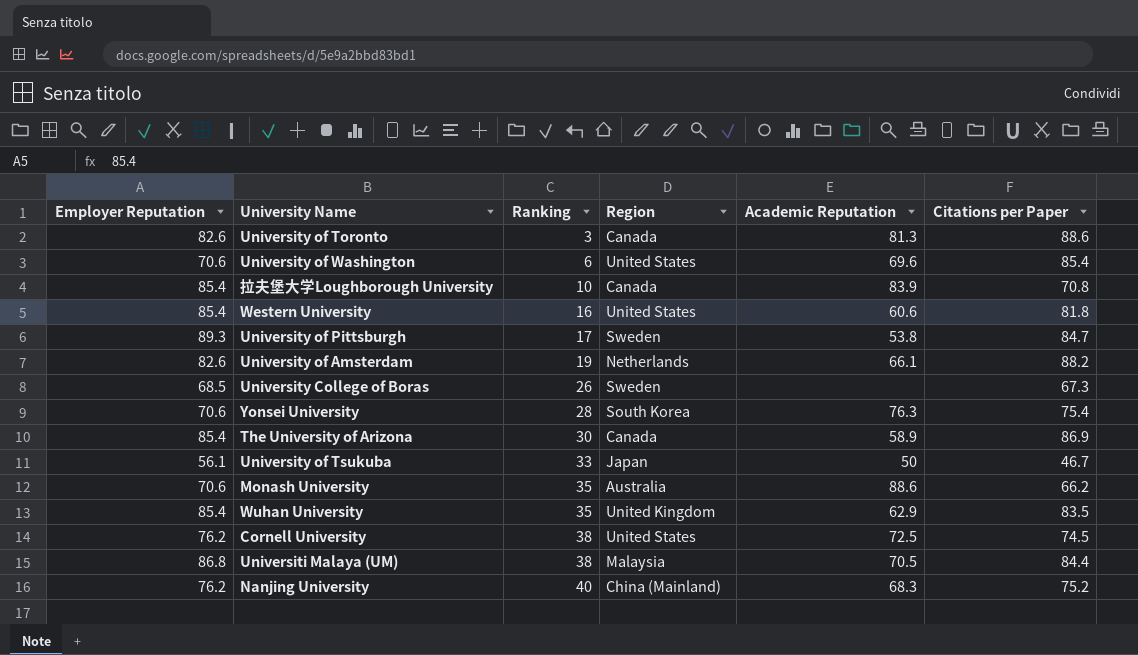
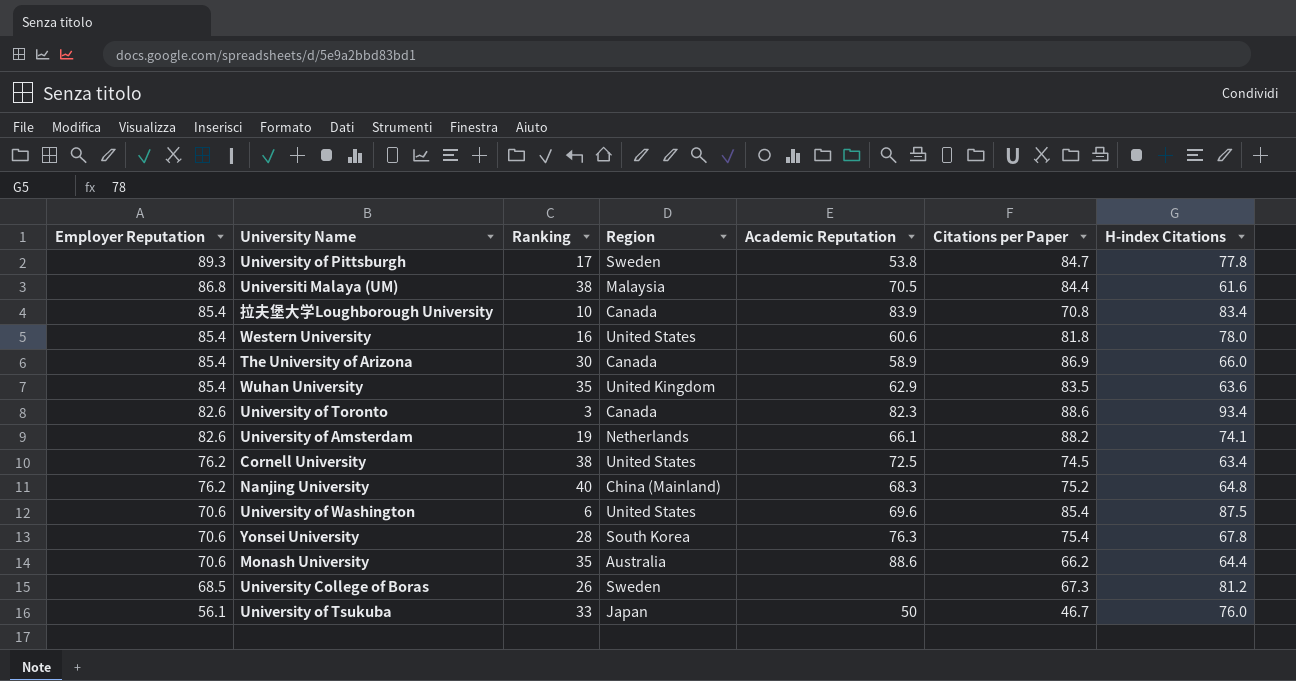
row order: Ranking ascending -> Employer Reputation descending
column H-index Citations | position: none -> 7
University of Toronto | Academic Reputation: 81.3 -> 82.3

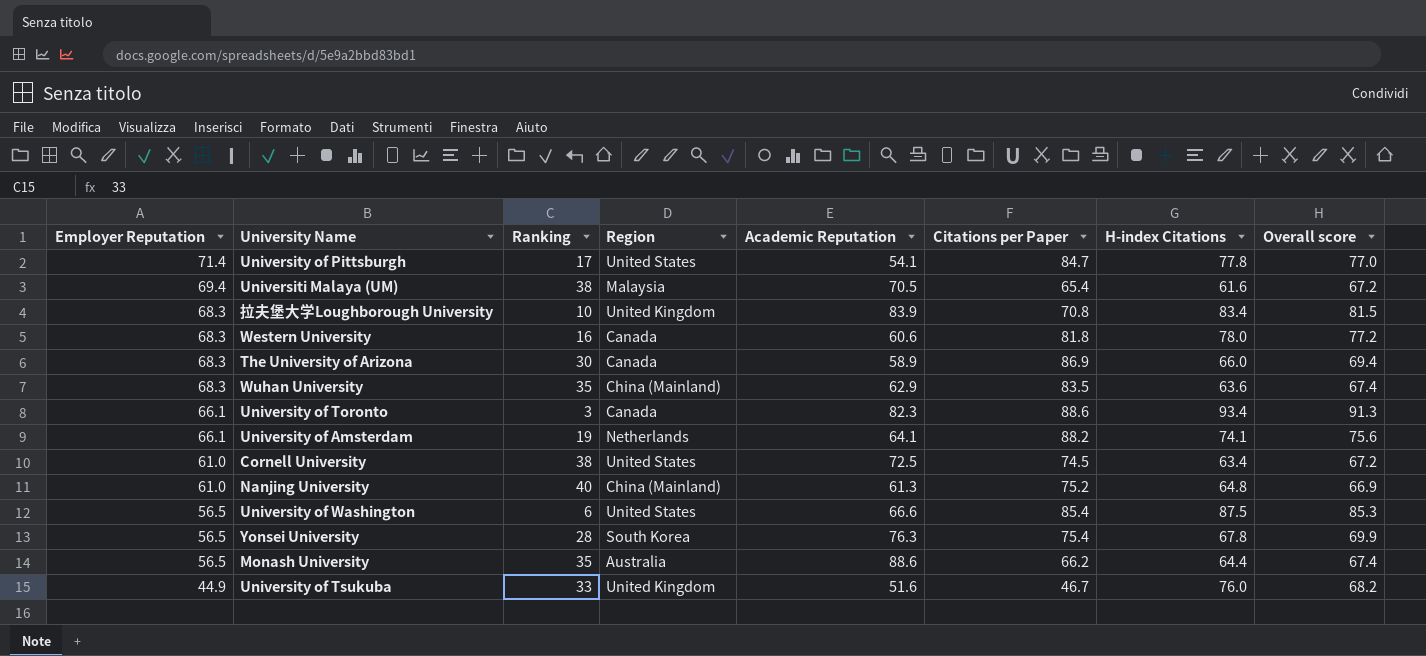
column Overall score | position: none -> 8
row University College of Boras: 68.5 | 26 | Sweden | none | 67.3 | 81.2 -> none
University of Pittsburgh | Employer Reputation: 89.3 -> 71.4
University of Pittsburgh | Region: Sweden -> United States
University of Pittsburgh | Academic Reputation: 53.8 -> 54.1
Universiti Malaya (UM) | Employer Reputation: 86.8 -> 69.4
Universiti Malaya (UM) | Citations per Paper: 84.4 -> 65.4
拉夫堡大学Loughborough University | Employer Reputation: 85.4 -> 68.3
拉夫堡大学Loughborough University | Region: Canada -> United Kingdom
Western University | Employer Reputation: 85.4 -> 68.3
Western University | Region: United States -> Canada
The University of Arizona | Employer Reputation: 85.4 -> 68.3
Wuhan University | Employer Reputation: 85.4 -> 68.3
Wuhan University | Region: United Kingdom -> China (Mainland)
University of Toronto | Employer Reputation: 82.6 -> 66.1
University of Amsterdam | Employer Reputation: 82.6 -> 66.1
University of Amsterdam | Academic Reputation: 66.1 -> 64.1
Cornell University | Employer Reputation: 76.2 -> 61.0
Nanjing University | Employer Reputation: 76.2 -> 61.0
Nanjing University | Academic Reputation: 68.3 -> 61.3
University of Washington | Employer Reputation: 70.6 -> 56.5
University of Washington | Academic Reputation: 69.6 -> 66.6
Yonsei University | Employer Reputation: 70.6 -> 56.5
Monash University | Employer Reputation: 70.6 -> 56.5
University of Tsukuba | Employer Reputation: 56.1 -> 44.9
University of Tsukuba | Region: Japan -> United Kingdom
University of Tsukuba | Academic Reputation: 50 -> 51.6

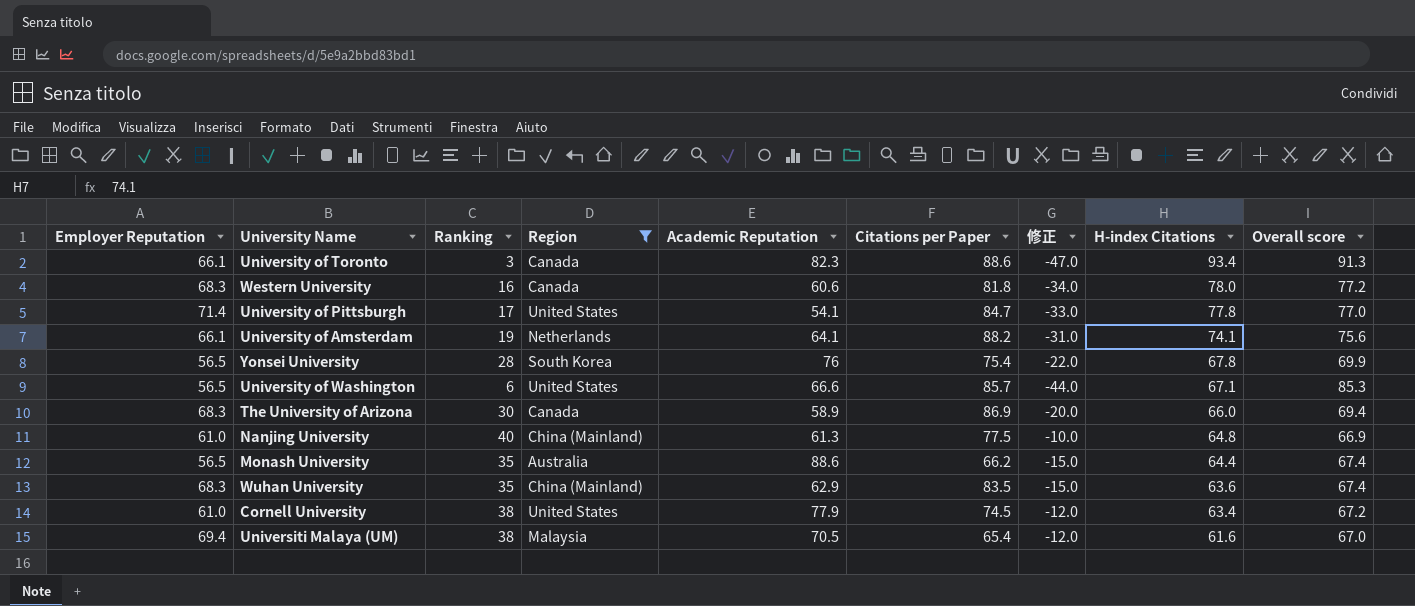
filter: none -> Region != United Kingdom
row order: Employer Reputation descending -> H-index Citations descending
column 修正 | formula: none -> [Ranking] - 50
Yonsei University | Academic Reputation: 76.3 -> 76
University of Washington | Citations per Paper: 85.4 -> 85.7
University of Washington | H-index Citations: 87.5 -> 67.1
Nanjing University | Citations per Paper: 75.2 -> 77.5
Cornell University | Academic Reputation: 72.5 -> 77.9
Universiti Malaya (UM) | Overall score: 67.2 -> 67.0

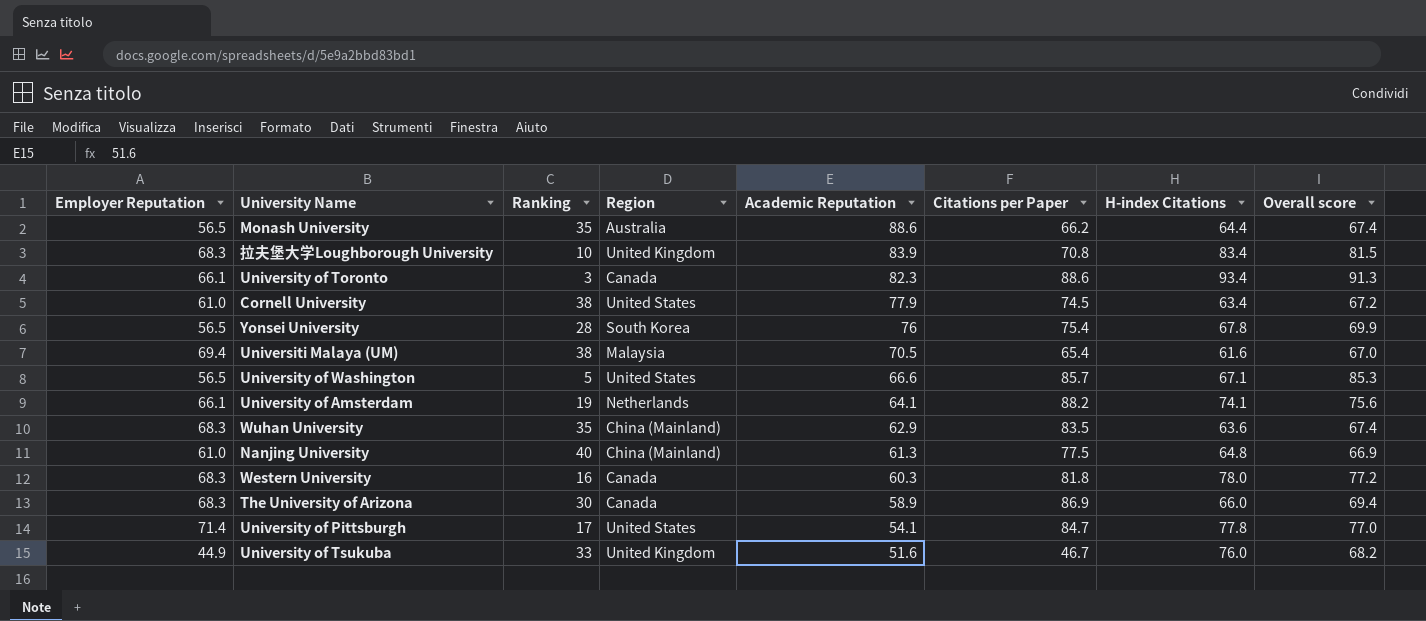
filter: Region != United Kingdom -> none
row order: H-index Citations descending -> Academic Reputation descending
column 修正 | formula: [Ranking] - 50 -> none
University of Washington | Ranking: 6 -> 5
Western University | Academic Reputation: 60.6 -> 60.3

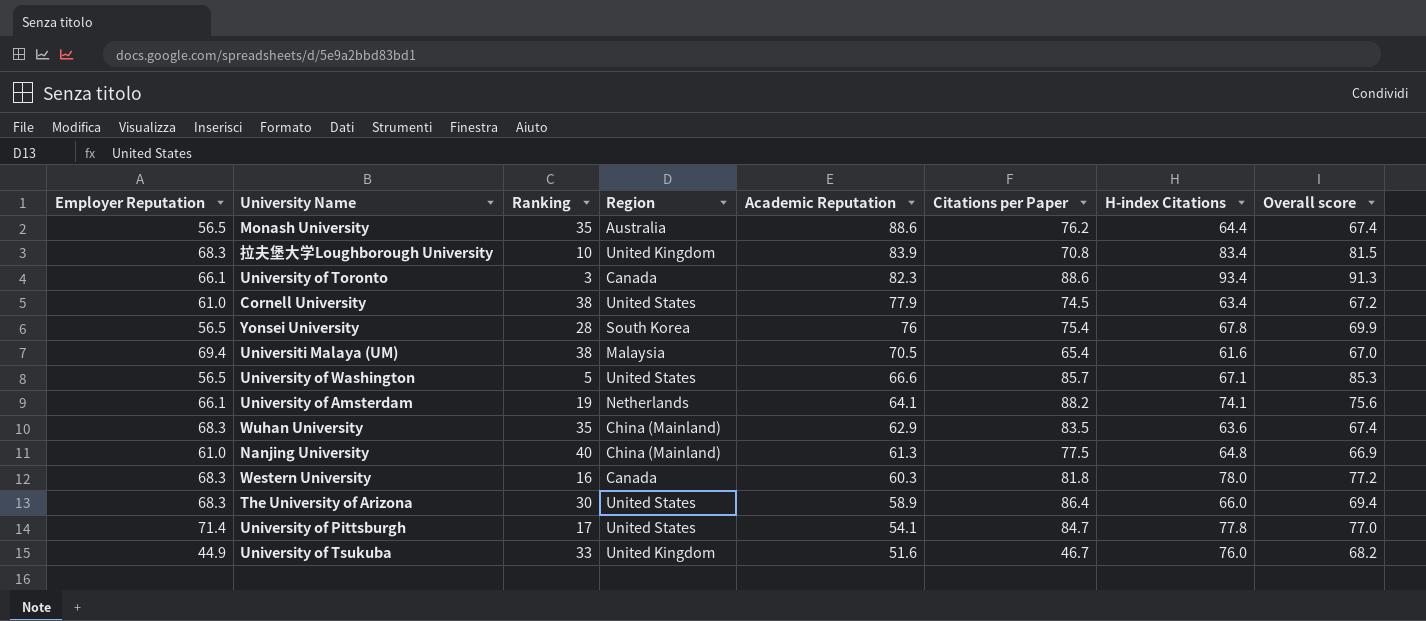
Monash University | Citations per Paper: 66.2 -> 76.2
The University of Arizona | Region: Canada -> United States
The University of Arizona | Citations per Paper: 86.9 -> 86.4

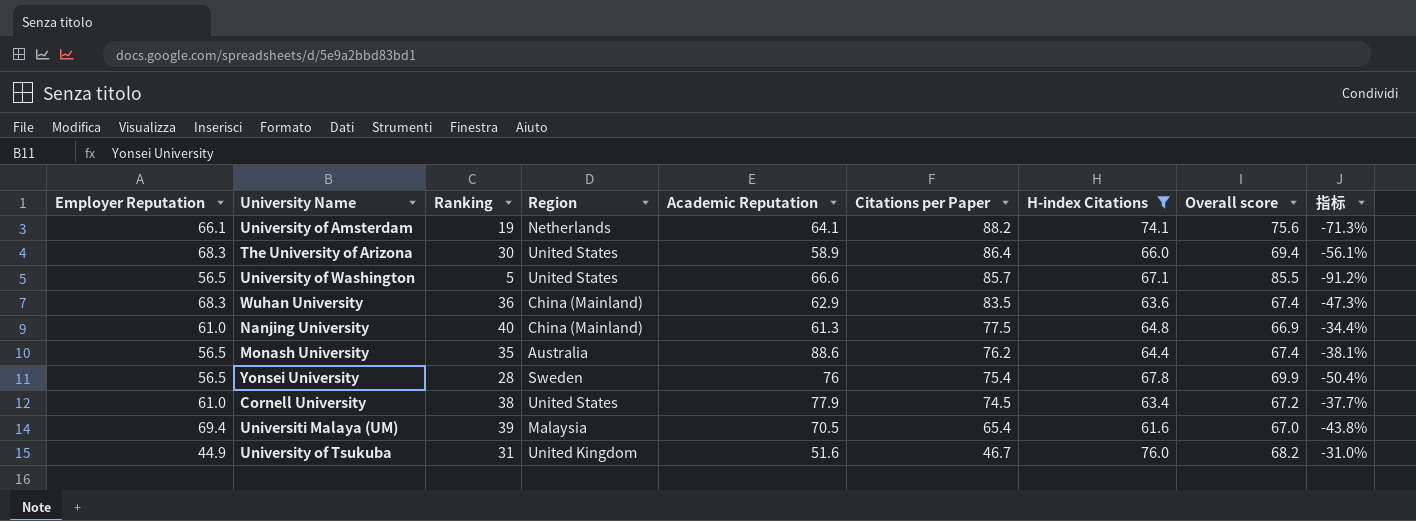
filter: none -> H-index Citations <= 76.0
row order: Academic Reputation descending -> Citations per Paper descending
column 指标 | formula: none -> ([Ranking] - [Employer Reputation]) / [Employer Reputation]
University of Washington | Overall score: 85.3 -> 85.5
Wuhan University | Ranking: 35 -> 36
Yonsei University | Region: South Korea -> Sweden
Universiti Malaya (UM) | Ranking: 38 -> 39
University of Tsukuba | Ranking: 33 -> 31

